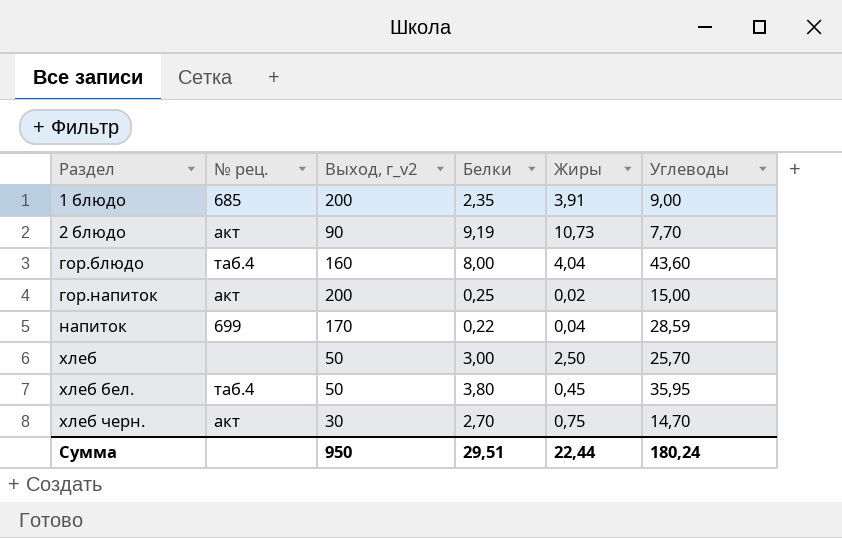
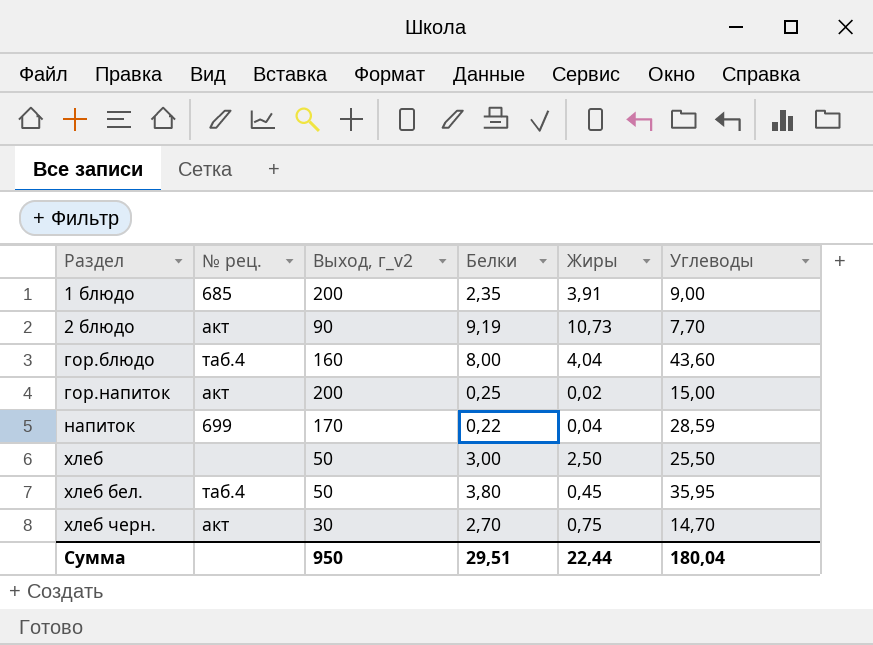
хлеб | Углеводы: 25,70 -> 25,50
Сумма | Углеводы: 180,24 -> 180,04

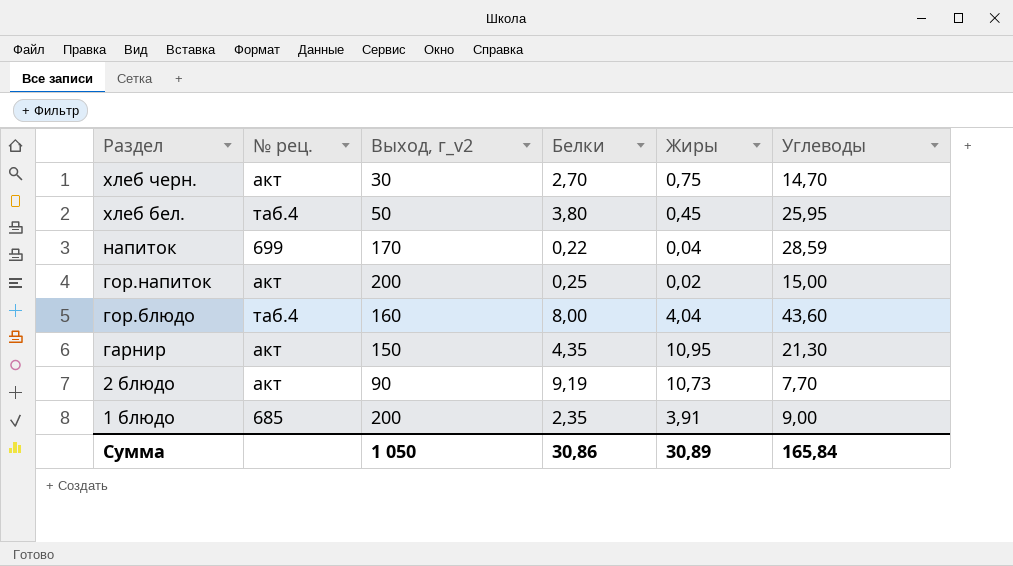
row order: Раздел ascending -> Раздел descending
row хлеб: none | 50 | 3,00 | 2,50 | 25,50 -> none
хлеб бел. | Углеводы: 35,95 -> 25,95
row гарнир: none -> акт | 150 | 4,35 | 10,95 | 21,30
Сумма | Выход, г_v2: 950 -> 1 050
Сумма | Белки: 29,51 -> 30,86
Сумма | Жиры: 22,44 -> 30,89
Сумма | Углеводы: 180,04 -> 165,84

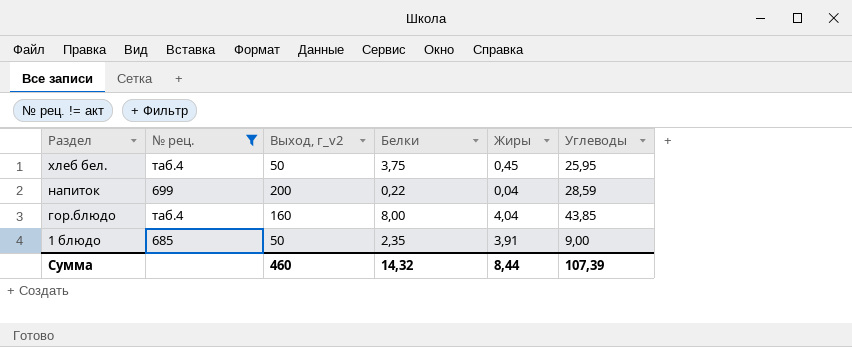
filter: none -> № рец. != акт
хлеб бел. | Белки: 3,80 -> 3,75
напиток | Выход, г_v2: 170 -> 200
гор.блюдо | Углеводы: 43,60 -> 43,85
1 блюдо | Выход, г_v2: 200 -> 50
Сумма | Выход, г_v2: 1 050 -> 460
Сумма | Белки: 30,86 -> 14,32
Сумма | Жиры: 30,89 -> 8,44
Сумма | Углеводы: 165,84 -> 107,39

